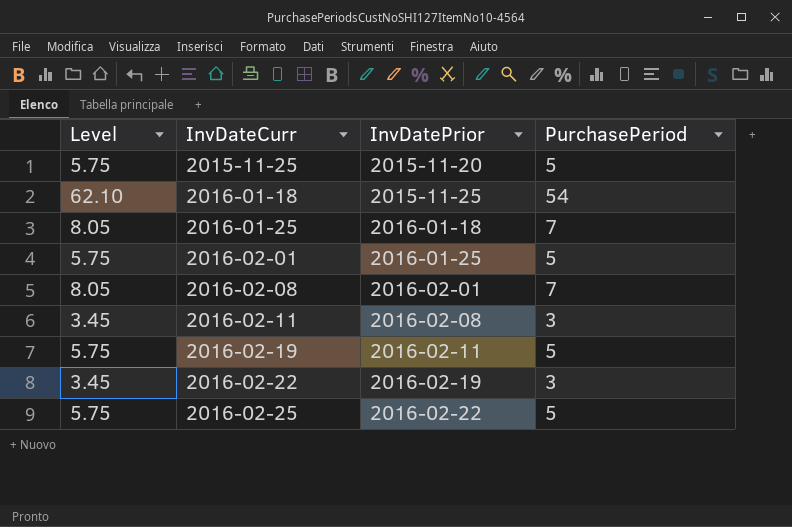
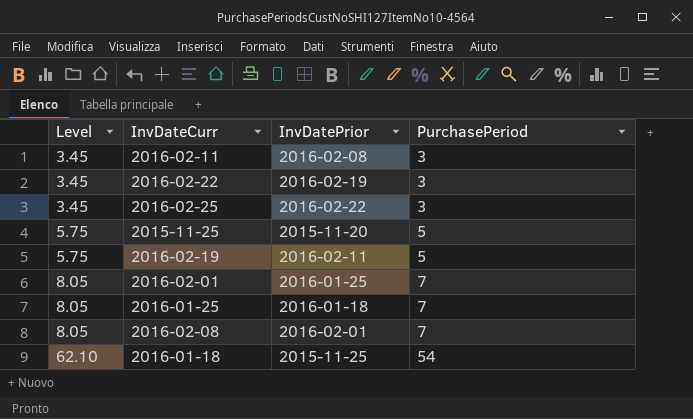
row order: InvDateCurr ascending -> Level ascending
2016-02-25 | Level: 5.75 -> 3.45
2016-02-25 | PurchasePeriod: 5 -> 3
2016-02-01 | Level: 5.75 -> 8.05
2016-02-01 | PurchasePeriod: 5 -> 7

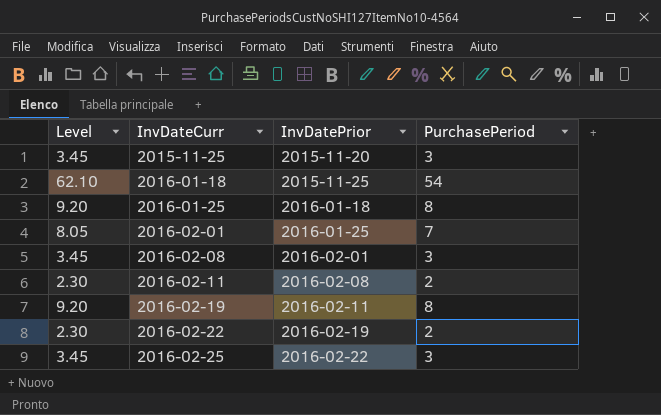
row order: Level ascending -> InvDateCurr ascending
2015-11-25 | Level: 5.75 -> 3.45
2015-11-25 | PurchasePeriod: 5 -> 3
2016-01-25 | Level: 8.05 -> 9.20
2016-01-25 | PurchasePeriod: 7 -> 8
2016-02-08 | Level: 8.05 -> 3.45
2016-02-08 | PurchasePeriod: 7 -> 3
2016-02-11 | Level: 3.45 -> 2.30
2016-02-11 | PurchasePeriod: 3 -> 2
2016-02-19 | Level: 5.75 -> 9.20
2016-02-19 | PurchasePeriod: 5 -> 8
2016-02-22 | Level: 3.45 -> 2.30
2016-02-22 | PurchasePeriod: 3 -> 2

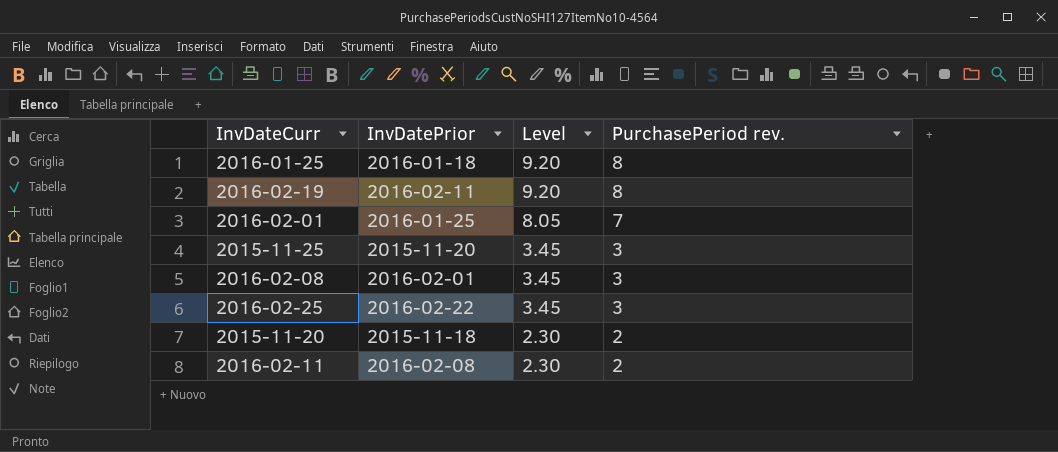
row order: InvDateCurr ascending -> Level descending
column Level | position: 1 -> 3
column name: PurchasePeriod -> PurchasePeriod rev.
row 2016-01-18: 62.10 | 2015-11-25 | 54 -> none
row 2016-02-22: 2.30 | 2016-02-19 | 2 -> none
row 2015-11-20: none -> 2015-11-18 | 2.30 | 2

